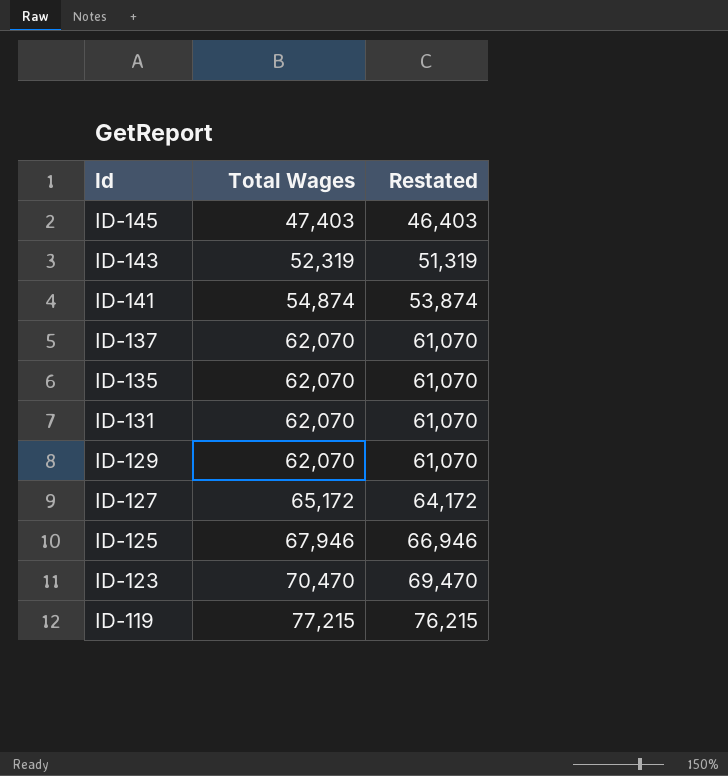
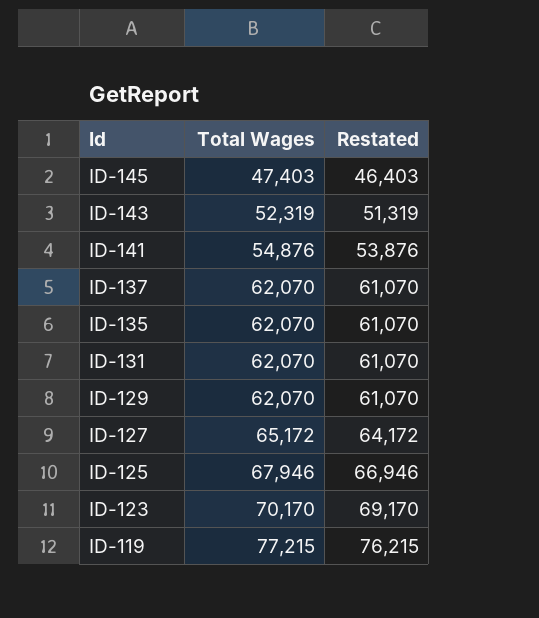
ID-141 | Total Wages: 54,874 -> 54,876
ID-141 | Restated: 53,874 -> 53,876
ID-123 | Total Wages: 70,470 -> 70,170
ID-123 | Restated: 69,470 -> 69,170

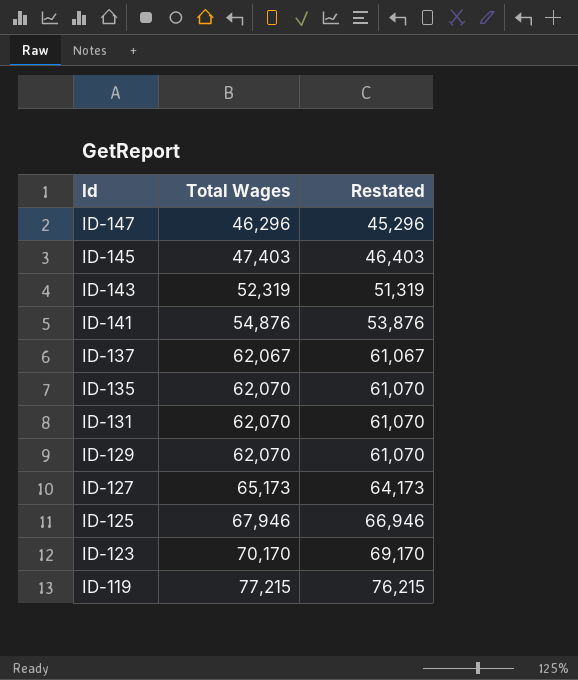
row ID-147: none -> 46,296 | 45,296
ID-137 | Total Wages: 62,070 -> 62,067
ID-137 | Restated: 61,070 -> 61,067
ID-127 | Total Wages: 65,172 -> 65,173
ID-127 | Restated: 64,172 -> 64,173

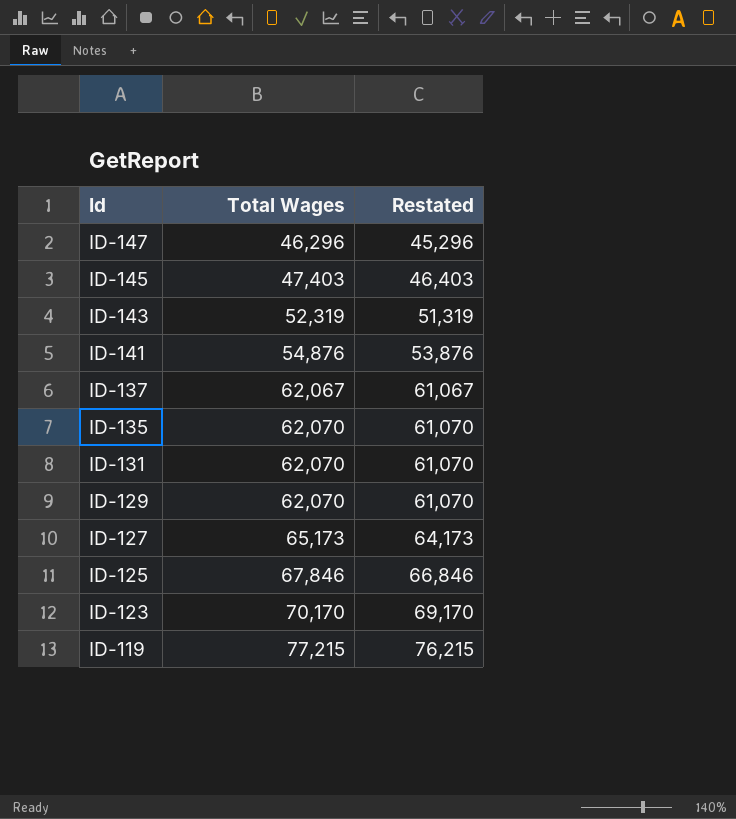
ID-125 | Total Wages: 67,946 -> 67,846
ID-125 | Restated: 66,946 -> 66,846

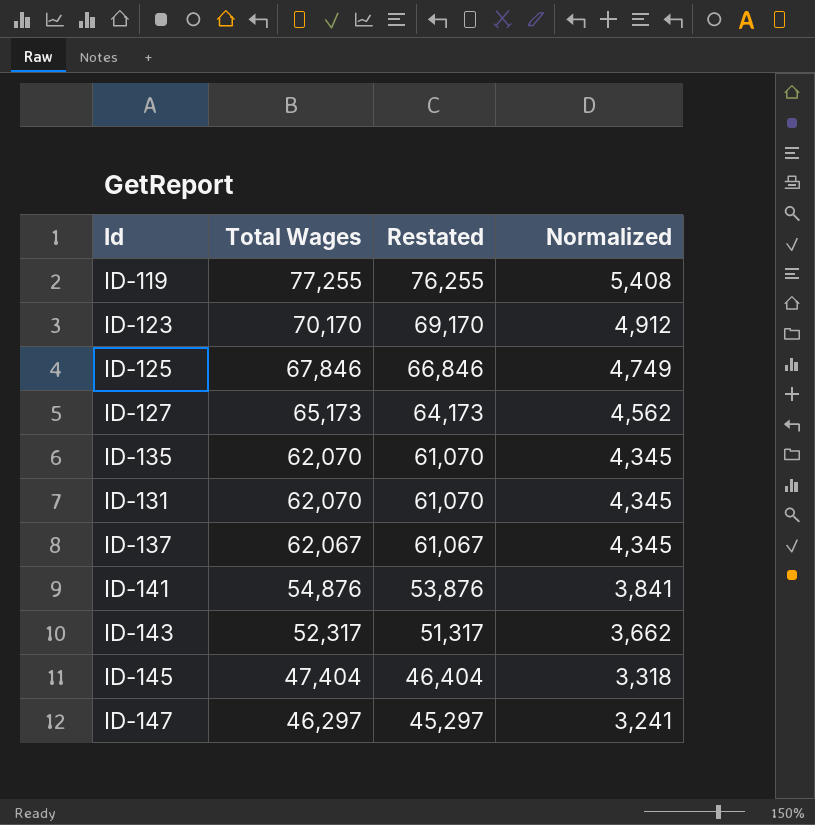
row order: Id descending -> Total Wages descending
column Normalized | formula: none -> [Total Wages] * 0.07
row ID-129: 62,070 | 61,070 -> none
ID-119 | Total Wages: 77,215 -> 77,255
ID-119 | Restated: 76,215 -> 76,255
ID-143 | Total Wages: 52,319 -> 52,317
ID-143 | Restated: 51,319 -> 51,317
ID-145 | Total Wages: 47,403 -> 47,404
ID-145 | Restated: 46,403 -> 46,404
ID-147 | Total Wages: 46,296 -> 46,297
ID-147 | Restated: 45,296 -> 45,297

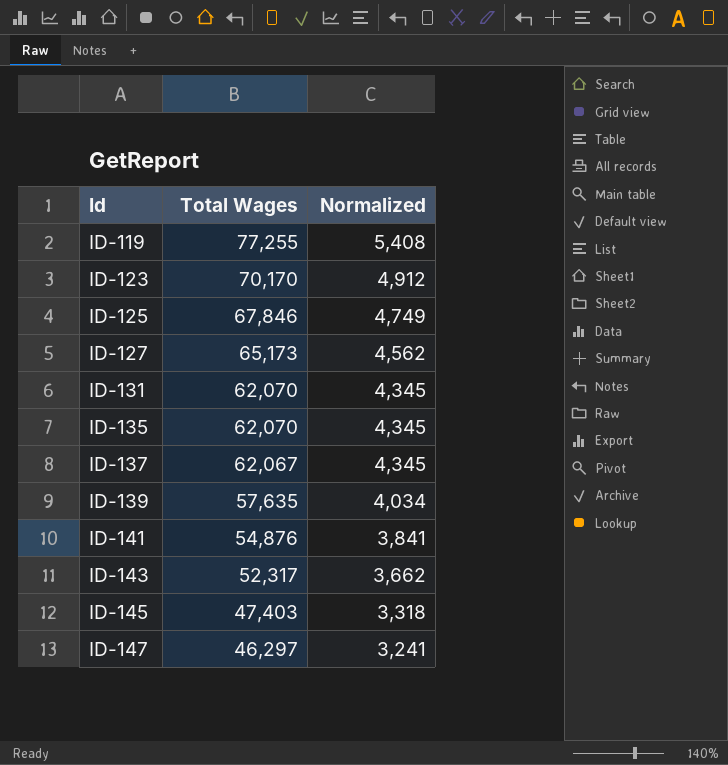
row order: Total Wages descending -> Id ascending
column Restated | formula: [Total Wages] - 1000 -> none
row ID-139: none -> 57,635 | 4,034
ID-145 | Total Wages: 47,404 -> 47,403

